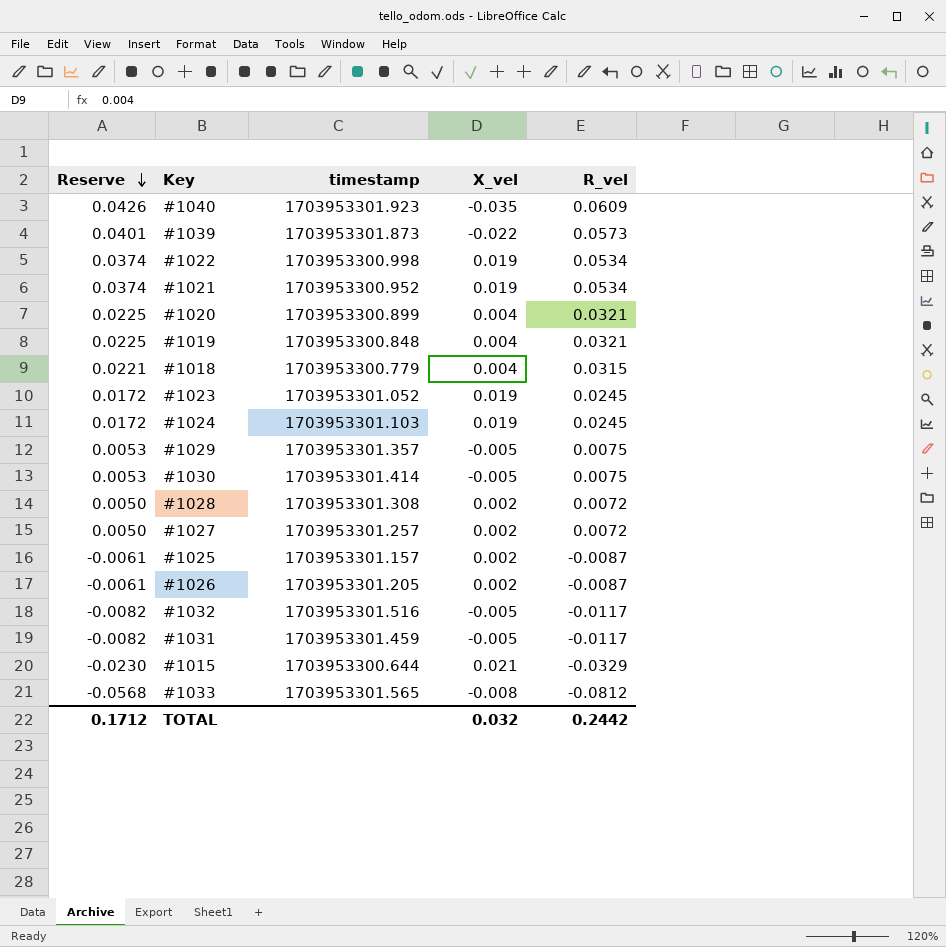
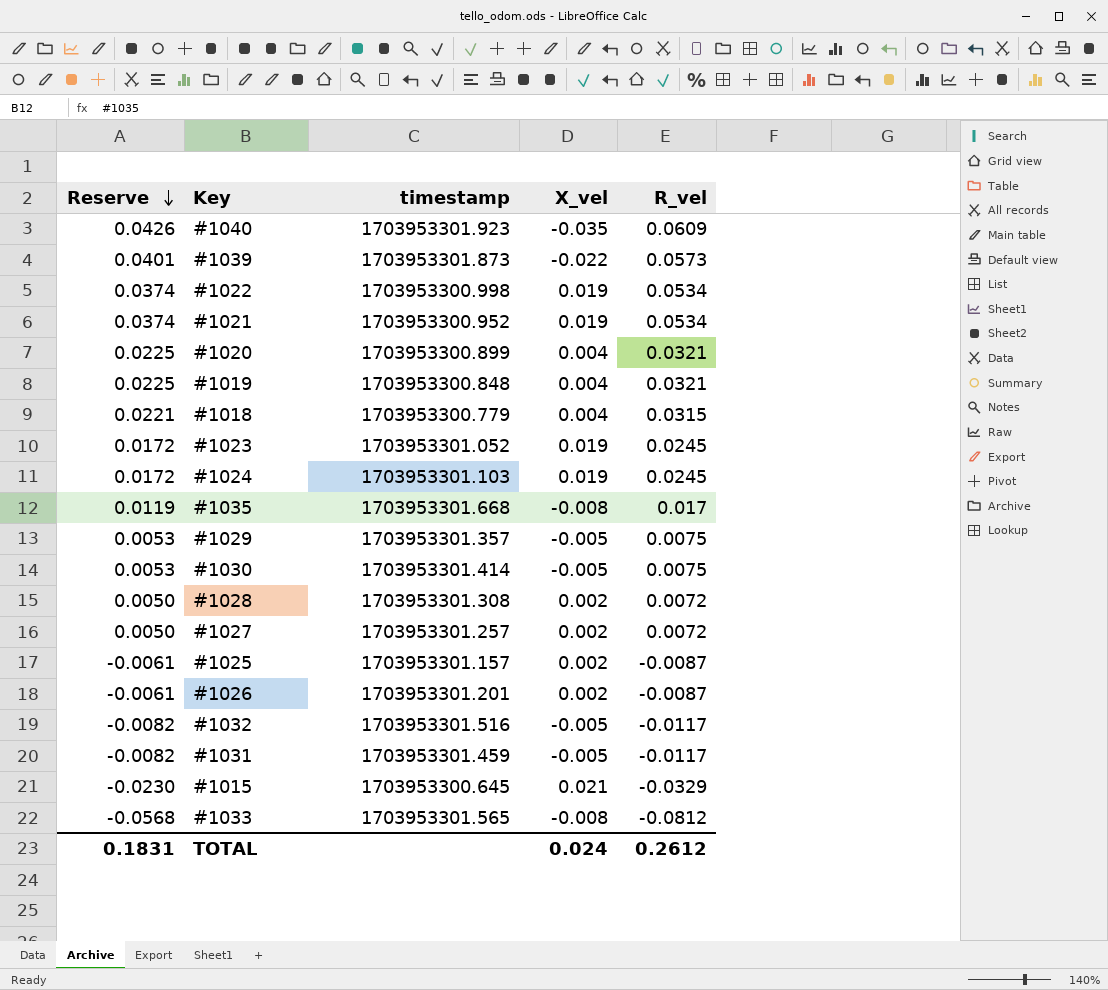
row #1035: none -> 0.0119 | 1703953301.668 | -0.008 | 0.017
#1026 | timestamp: 1703953301.205 -> 1703953301.201
#1015 | timestamp: 1703953300.644 -> 1703953300.645
TOTAL | Reserve: 0.1712 -> 0.1831
TOTAL | X_vel: 0.032 -> 0.024
TOTAL | R_vel: 0.2442 -> 0.2612

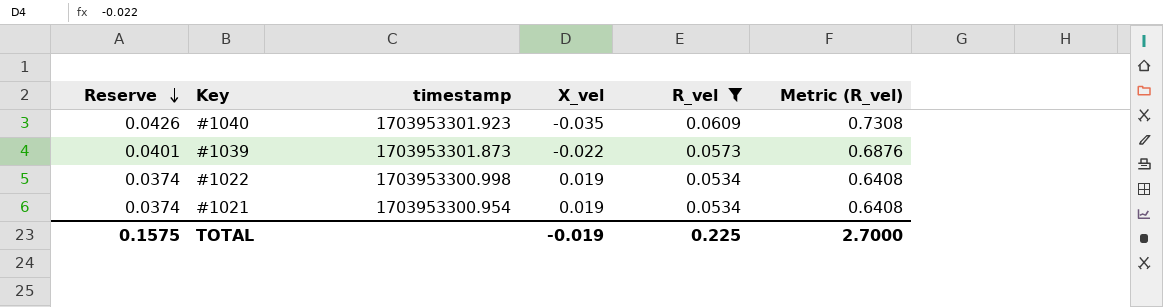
filter: none -> R_vel >= 0.0534
column Metric (R_vel) | formula: none -> [R_vel] * 12
#1021 | timestamp: 1703953300.952 -> 1703953300.954
TOTAL | Reserve: 0.1831 -> 0.1575
TOTAL | X_vel: 0.024 -> -0.019
TOTAL | R_vel: 0.2612 -> 0.225

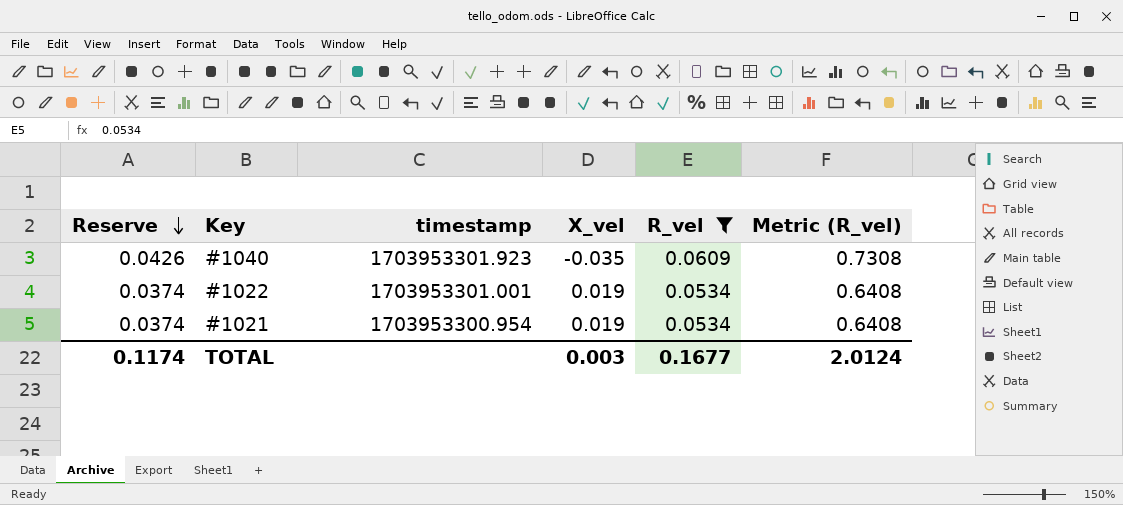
row #1039: 0.0401 | 1703953301.873 | -0.022 | 0.0573 | 0.6876 -> none
#1022 | timestamp: 1703953300.998 -> 1703953301.001
TOTAL | Reserve: 0.1575 -> 0.1174
TOTAL | X_vel: -0.019 -> 0.003
TOTAL | R_vel: 0.225 -> 0.1677
TOTAL | Metric (R_vel): 2.7000 -> 2.0124

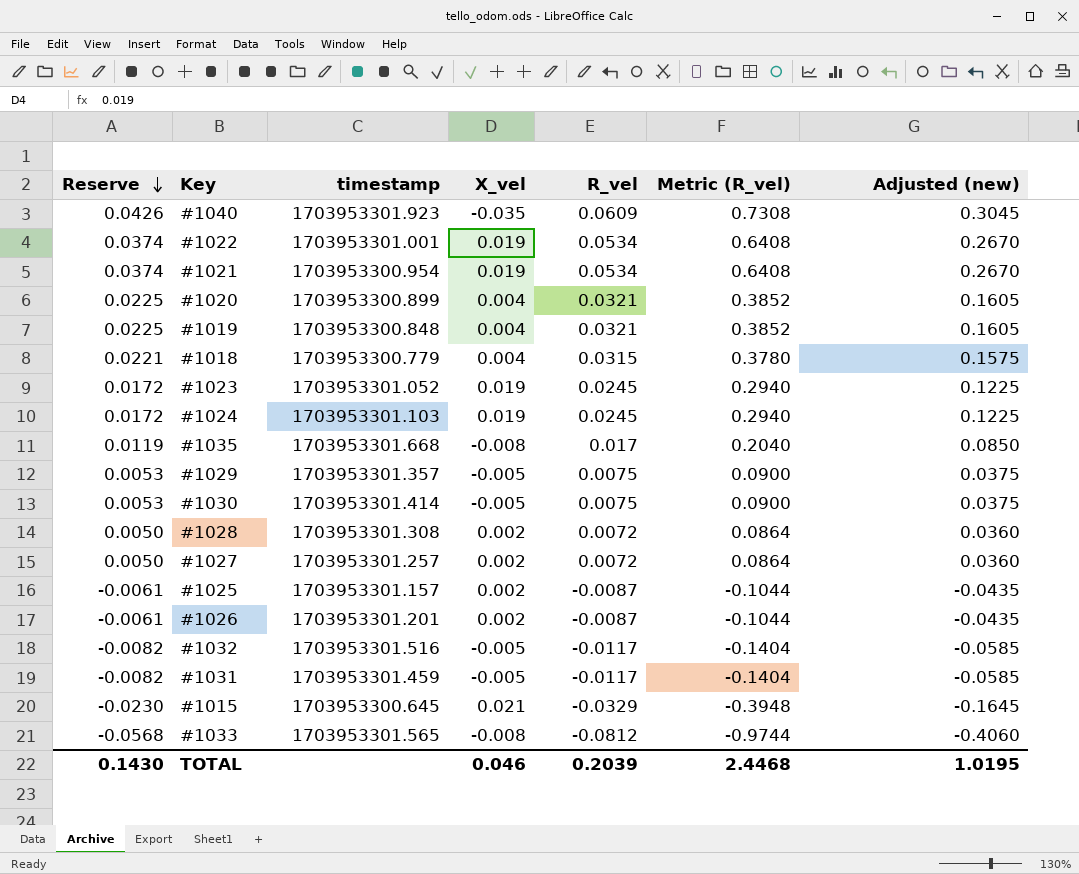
filter: R_vel >= 0.0534 -> none
column Adjusted (new) | formula: none -> [R_vel] * 5
TOTAL | Reserve: 0.1174 -> 0.1430
TOTAL | X_vel: 0.003 -> 0.046
TOTAL | R_vel: 0.1677 -> 0.2039
TOTAL | Metric (R_vel): 2.0124 -> 2.4468

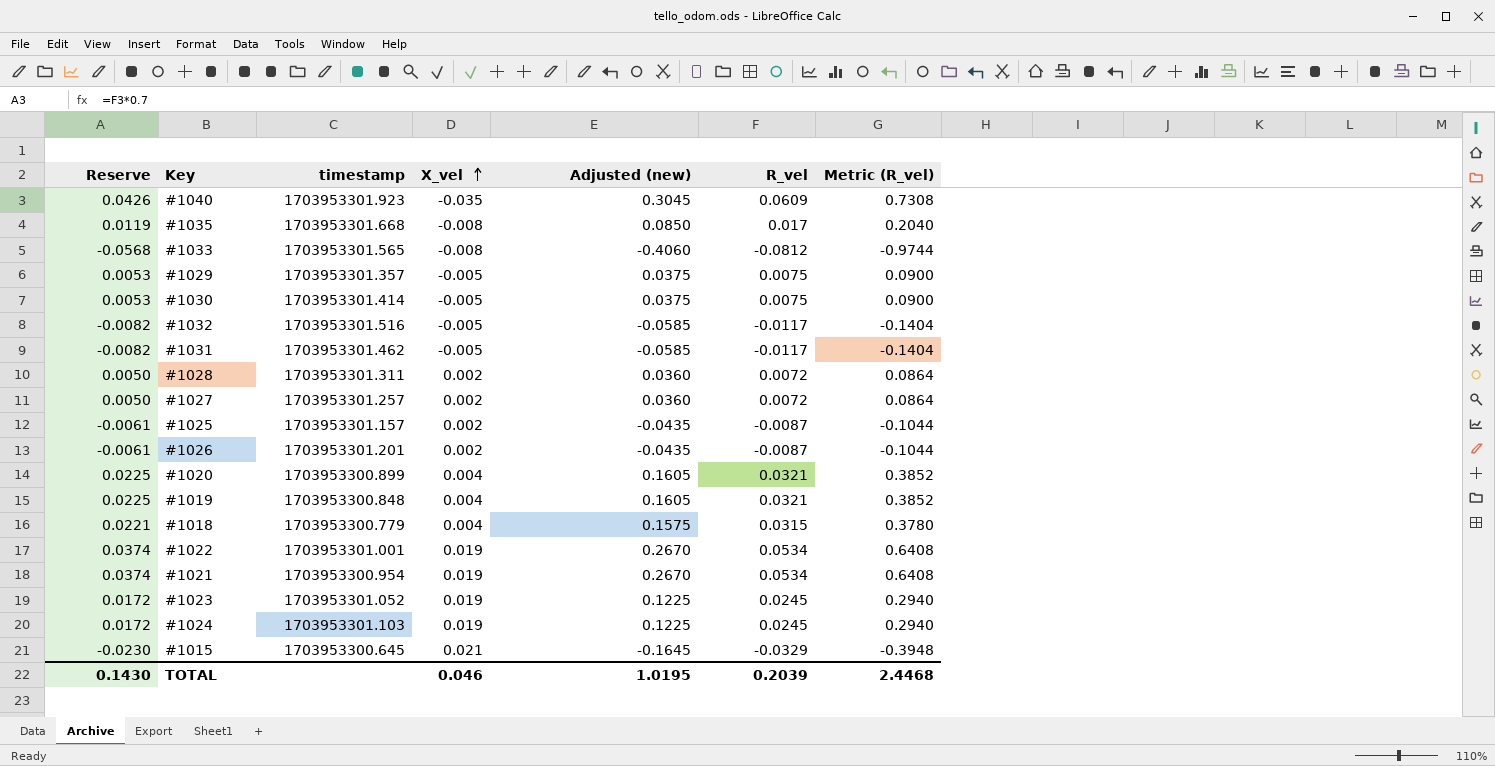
row order: Reserve descending -> X_vel ascending
column Adjusted (new) | position: 7 -> 5
#1031 | timestamp: 1703953301.459 -> 1703953301.462
#1028 | timestamp: 1703953301.308 -> 1703953301.311

